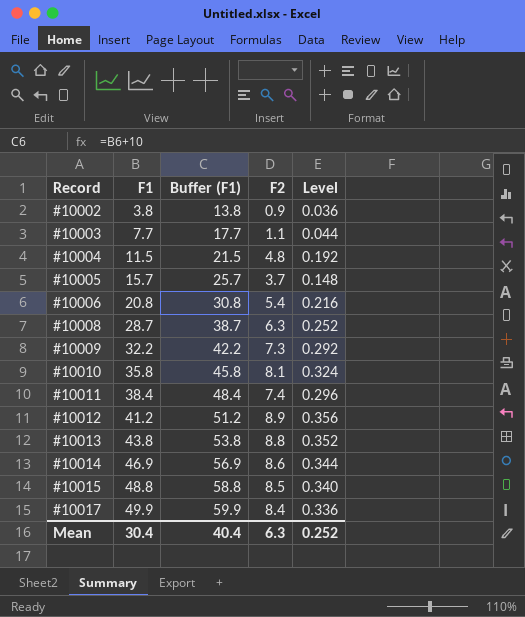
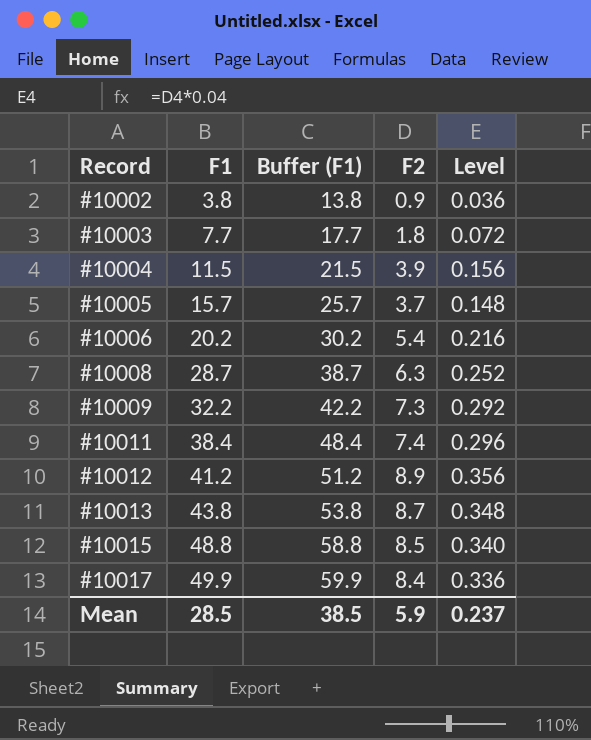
row #10010: 35.8 | 45.8 | 8.1 | 0.324 -> none
row #10014: 46.9 | 56.9 | 8.6 | 0.344 -> none
#10003 | F2: 1.1 -> 1.8
#10003 | Level: 0.044 -> 0.072
#10004 | F2: 4.8 -> 3.9
#10004 | Level: 0.192 -> 0.156
#10006 | F1: 20.8 -> 20.2
#10006 | Buffer (F1): 30.8 -> 30.2
#10013 | F2: 8.8 -> 8.7
#10013 | Level: 0.352 -> 0.348
Mean | F1: 30.4 -> 28.5
Mean | Buffer (F1): 40.4 -> 38.5
Mean | F2: 6.3 -> 5.9
Mean | Level: 0.252 -> 0.237

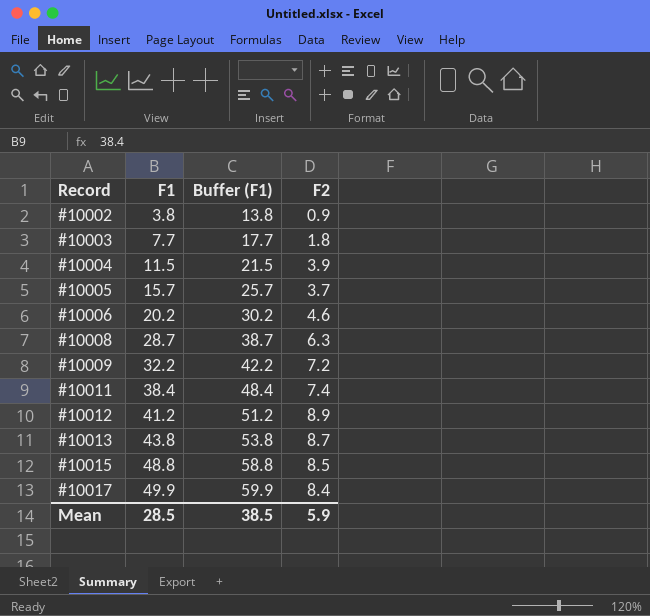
column Level | formula: [F2] * 0.04 -> none
#10006 | F2: 5.4 -> 4.6
#10009 | F2: 7.3 -> 7.2

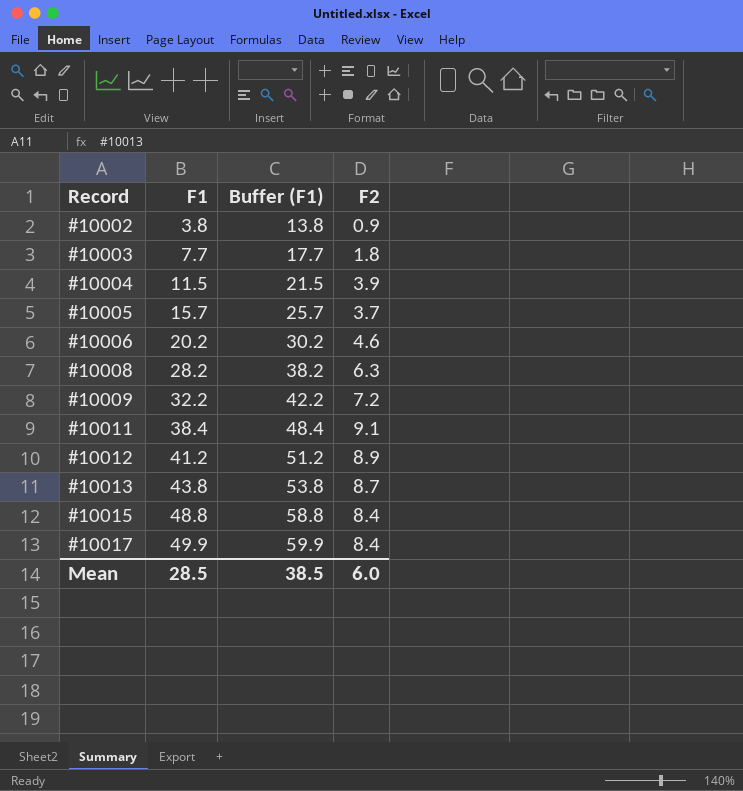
#10008 | F1: 28.7 -> 28.2
#10008 | Buffer (F1): 38.7 -> 38.2
#10011 | F2: 7.4 -> 9.1
#10015 | F2: 8.5 -> 8.4
Mean | F2: 5.9 -> 6.0

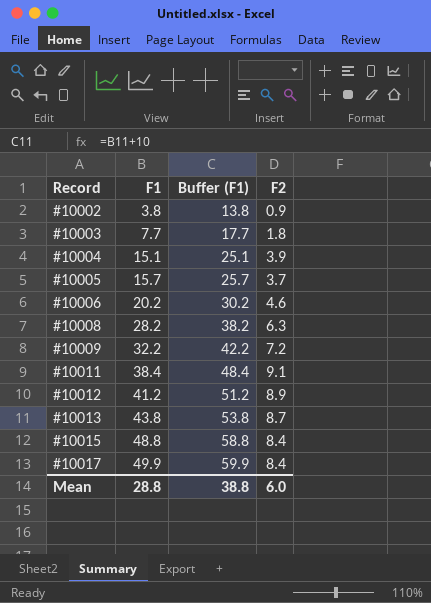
#10004 | F1: 11.5 -> 15.1
#10004 | Buffer (F1): 21.5 -> 25.1
Mean | F1: 28.5 -> 28.8
Mean | Buffer (F1): 38.5 -> 38.8

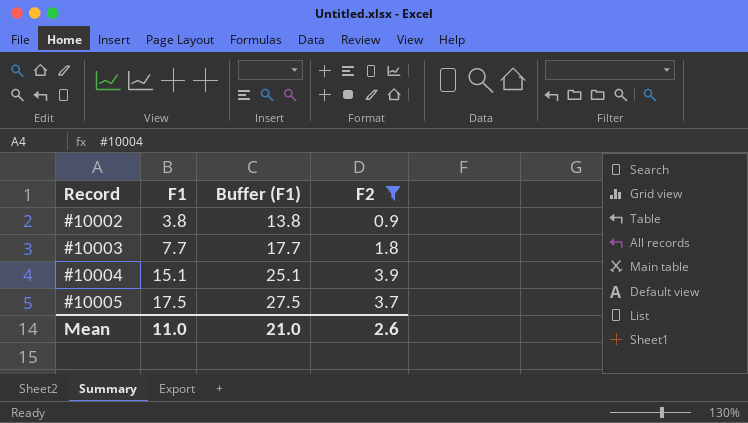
filter: none -> F2 <= 3.9
#10005 | F1: 15.7 -> 17.5
#10005 | Buffer (F1): 25.7 -> 27.5
Mean | F1: 28.8 -> 11.0
Mean | Buffer (F1): 38.8 -> 21.0
Mean | F2: 6.0 -> 2.6

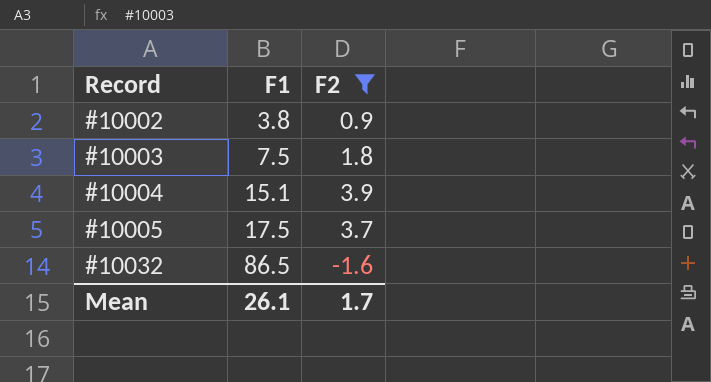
column Buffer (F1) | formula: [F1] + 10 -> none
#10003 | F1: 7.7 -> 7.5
row #10032: none -> 86.5 | -1.6
Mean | F1: 11.0 -> 26.1
Mean | F2: 2.6 -> 1.7

